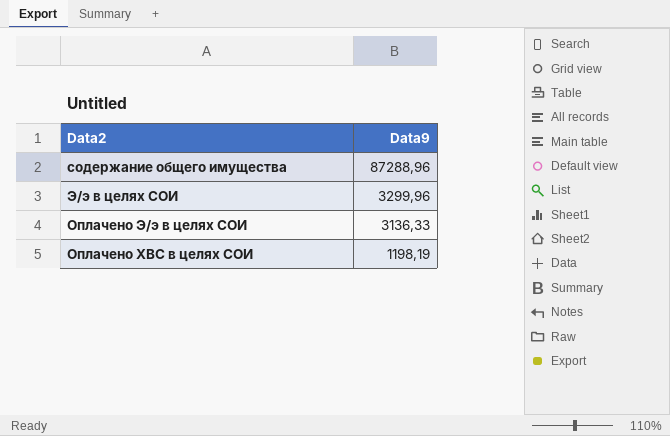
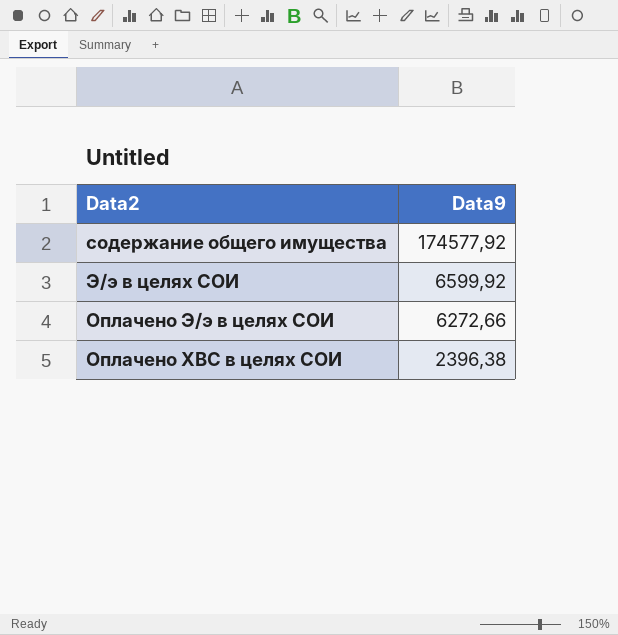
содержание общего имущества | Data9: 87288,96 -> 174577,92
Э/э в целях СОИ | Data9: 3299,96 -> 6599,92
Оплачено Э/э в целях СОИ | Data9: 3136,33 -> 6272,66
Оплачено ХВС в целях СОИ | Data9: 1198,19 -> 2396,38

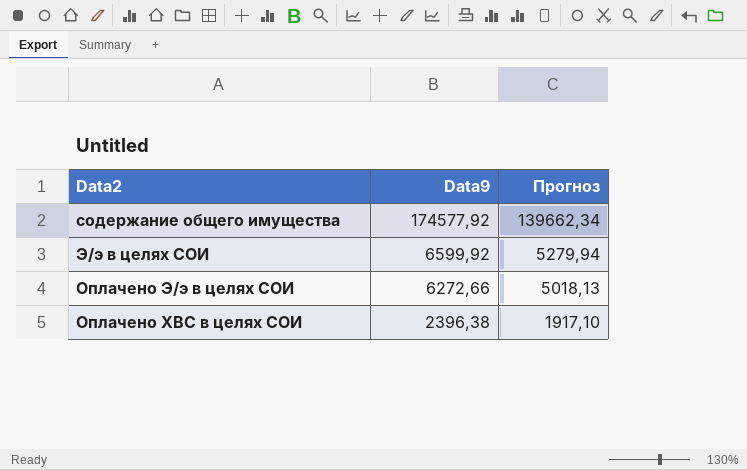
column Прогноз | formula: none -> [Data9] * 0,8

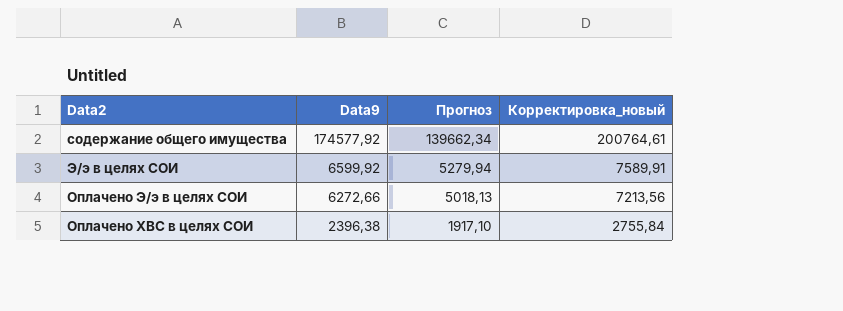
column Корректировка_новый | formula: none -> [Data9] * 1,15

